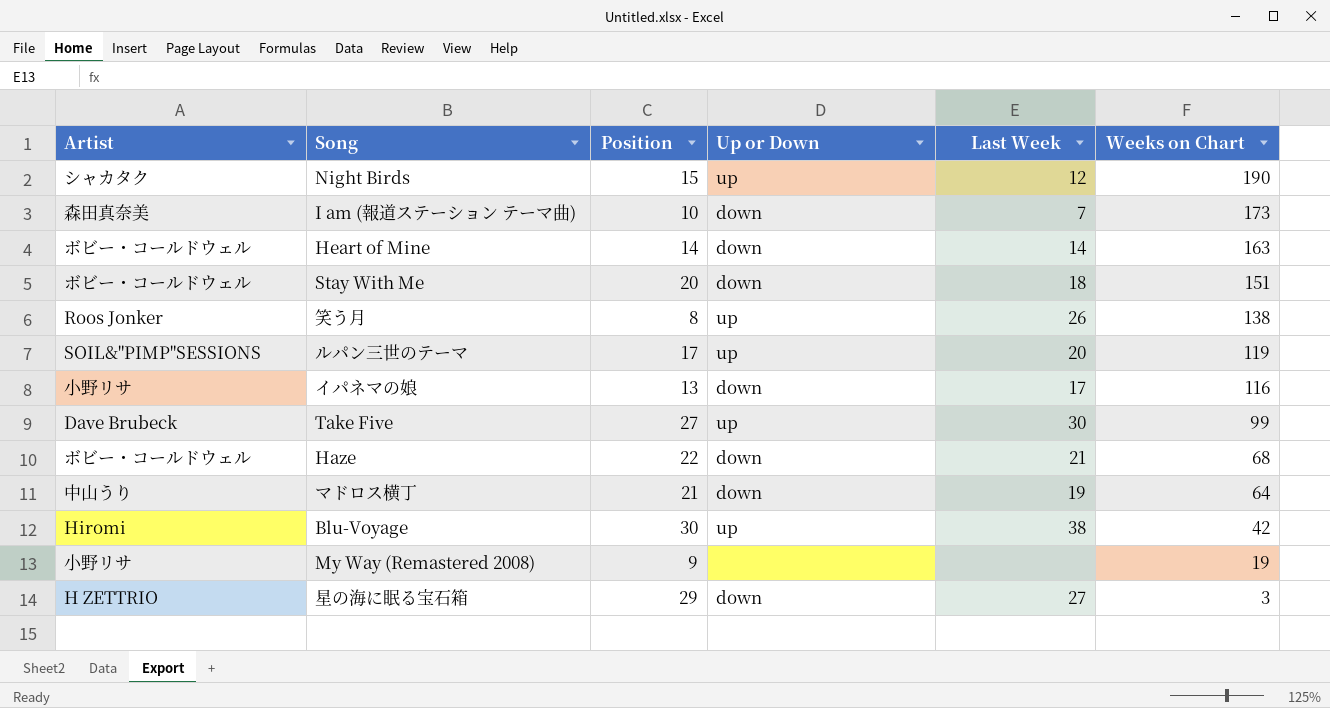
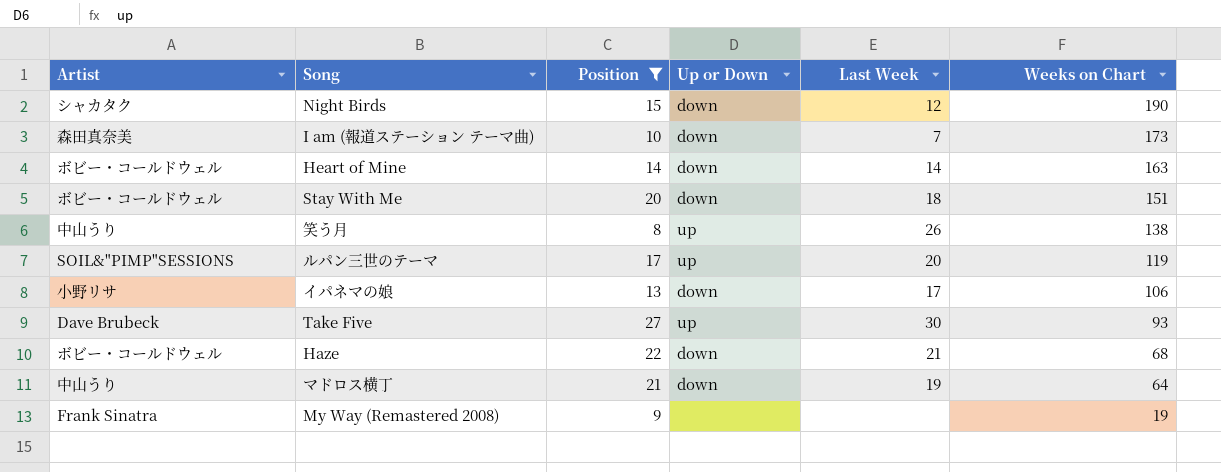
filter: none -> Position <= 27
Night Birds | Up or Down: up -> down
笑う月 | Artist: Roos Jonker -> 中山うり
イパネマの娘 | Weeks on Chart: 116 -> 106
Take Five | Weeks on Chart: 99 -> 93
My Way (Remastered 2008) | Artist: 小野リサ -> Frank Sinatra

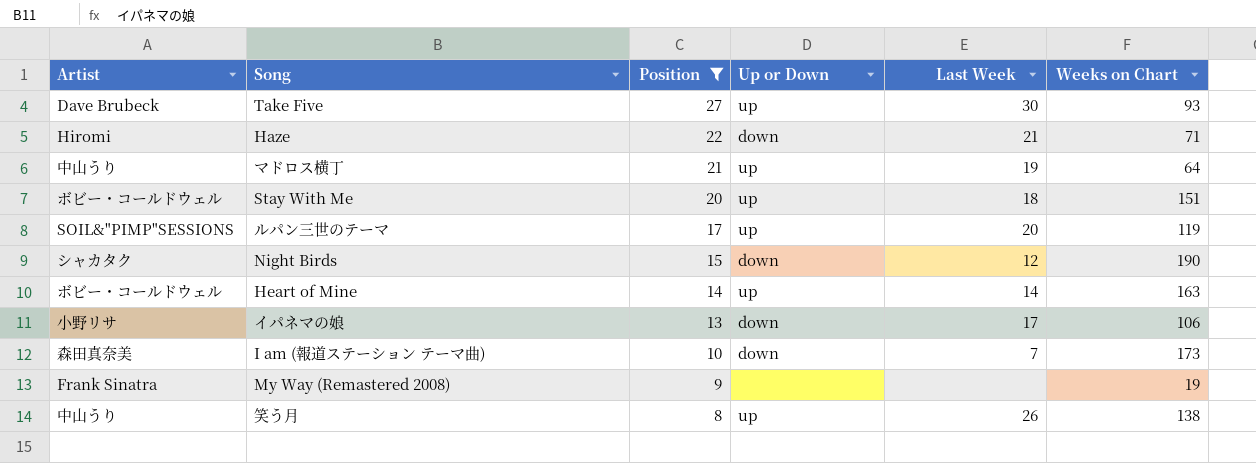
row order: Weeks on Chart descending -> Position descending
Haze | Artist: ボビー・コールドウェル -> Hiromi
Haze | Weeks on Chart: 68 -> 71
マドロス横丁 | Up or Down: down -> up
Stay With Me | Up or Down: down -> up
Heart of Mine | Up or Down: down -> up

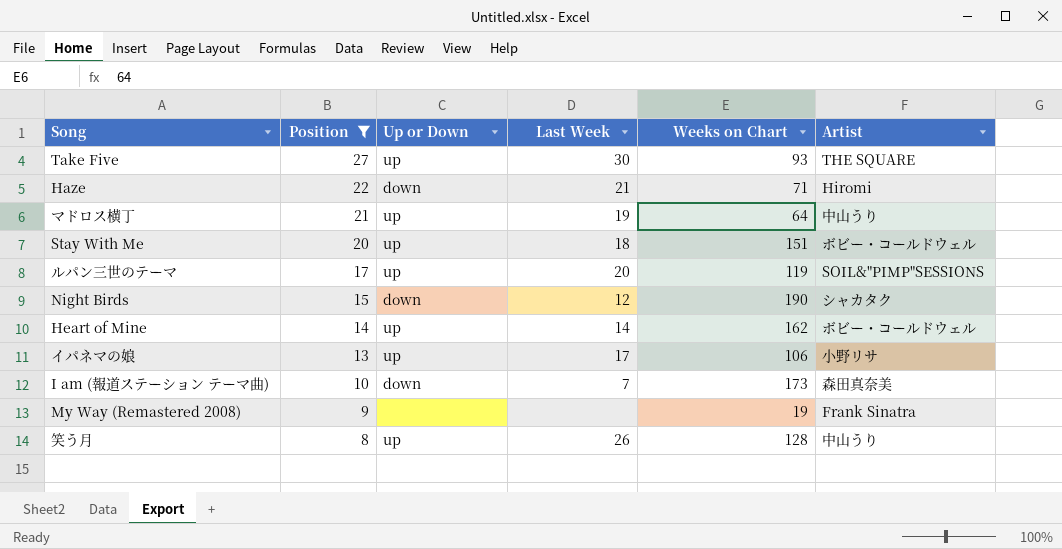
column Artist | position: 1 -> 6
Take Five | Artist: Dave Brubeck -> THE SQUARE
Heart of Mine | Weeks on Chart: 163 -> 162
イパネマの娘 | Up or Down: down -> up
笑う月 | Weeks on Chart: 138 -> 128

